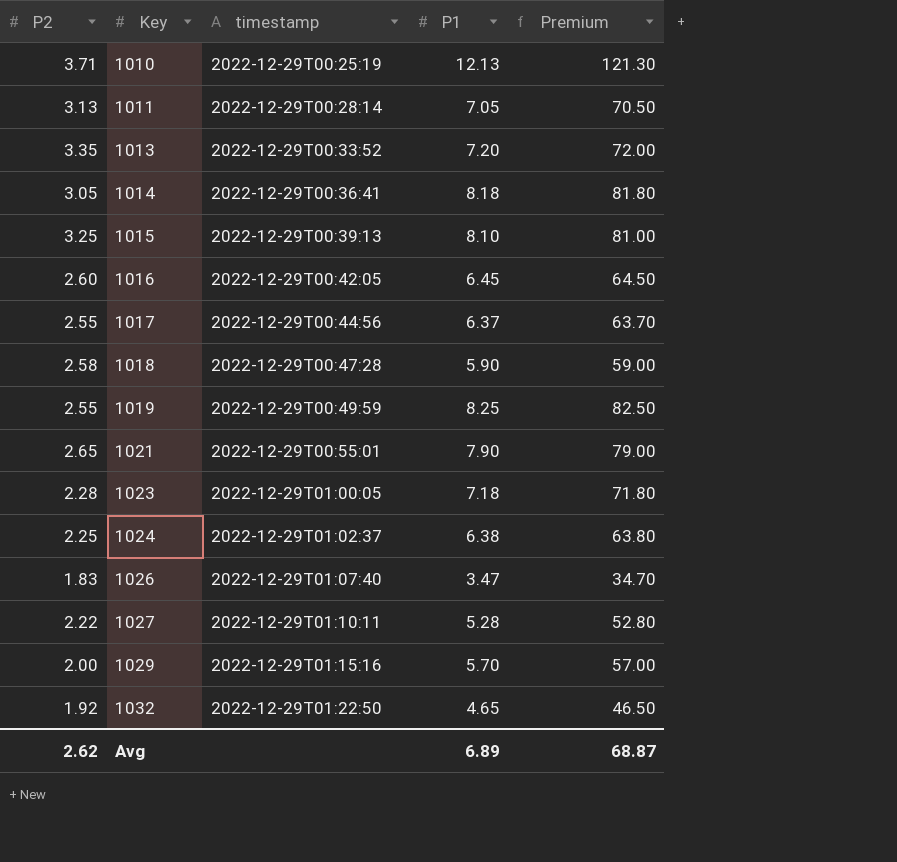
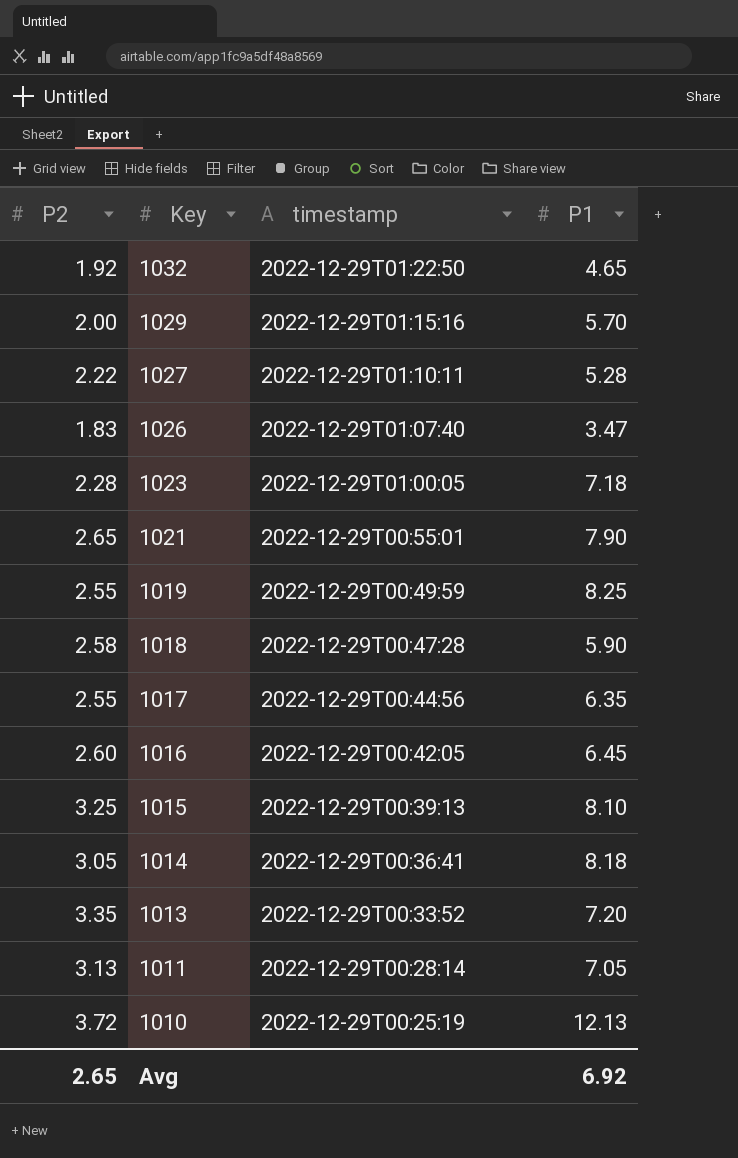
row order: Key ascending -> Key descending
column Premium | formula: [P1] * 10 -> none
row 1024: 2.25 | 2022-12-29T01:02:37 | 6.38 | 63.80 -> none
1017 | P1: 6.37 -> 6.35
1010 | P2: 3.71 -> 3.72
Avg | P2: 2.62 -> 2.65
Avg | P1: 6.89 -> 6.92

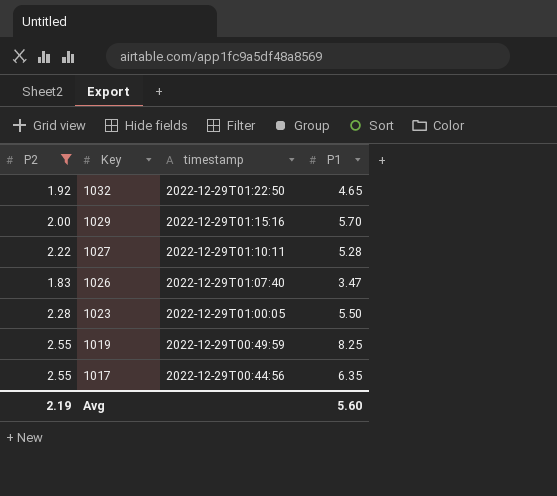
filter: none -> P2 <= 2.55
1023 | P1: 7.18 -> 5.50
Avg | P2: 2.65 -> 2.19
Avg | P1: 6.92 -> 5.60

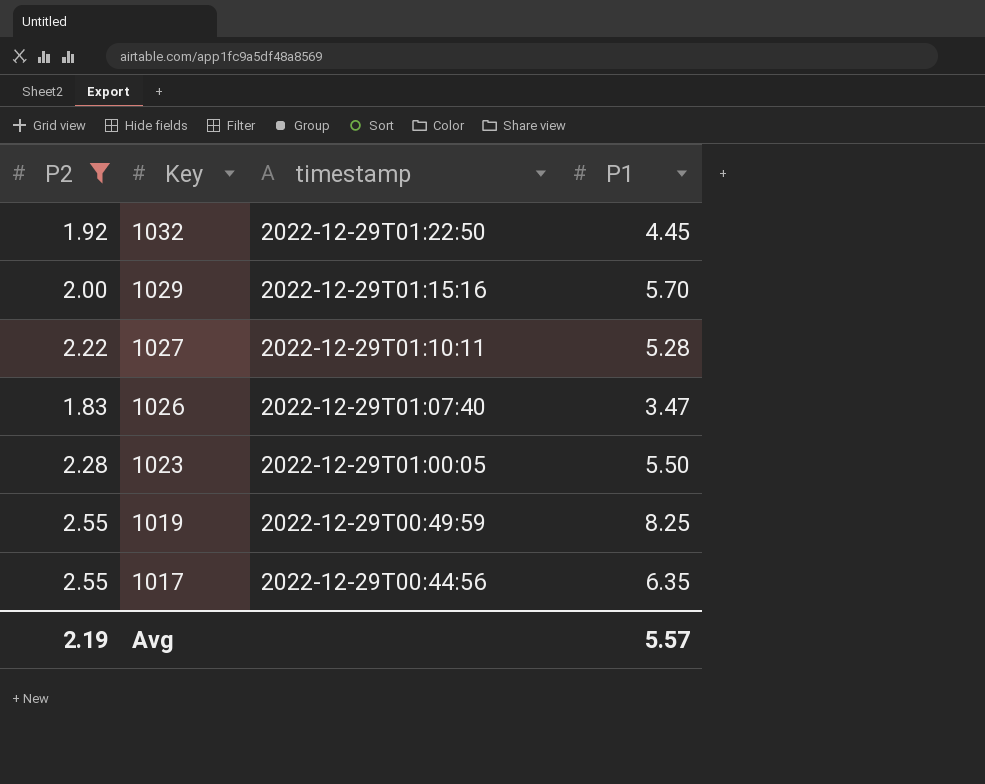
1032 | P1: 4.65 -> 4.45
Avg | P1: 5.60 -> 5.57

